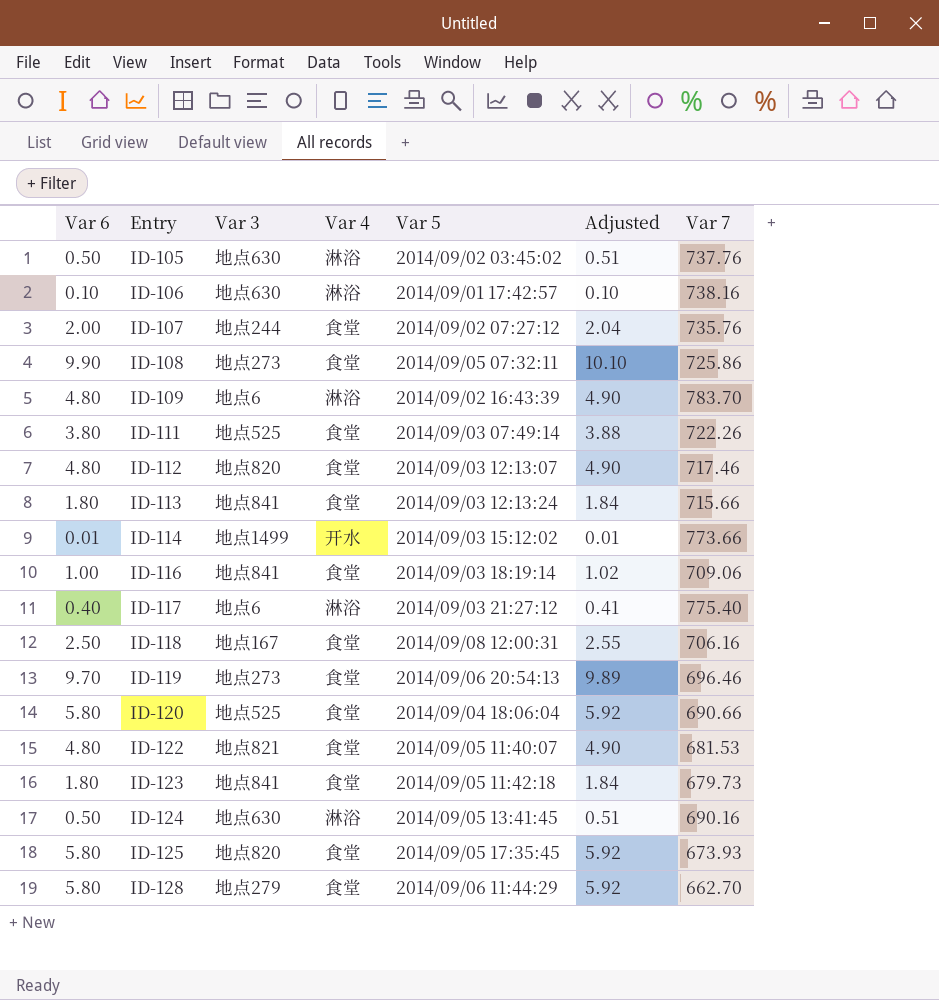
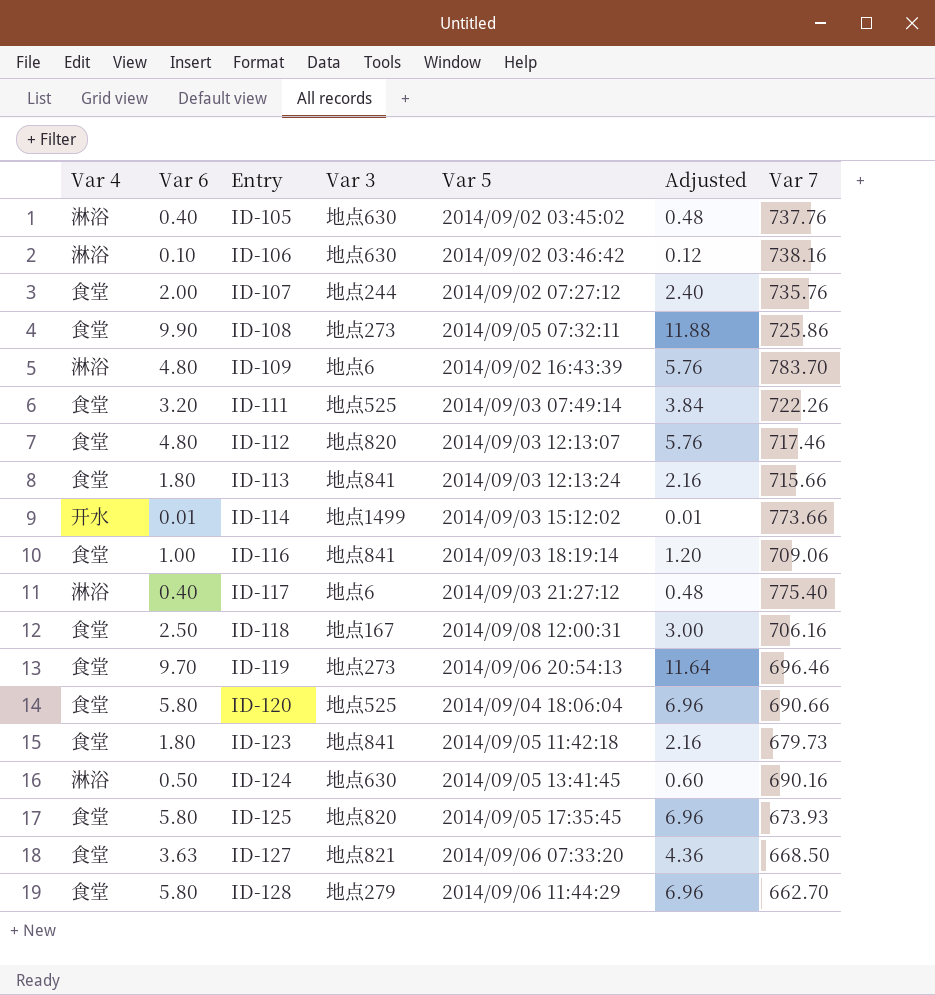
column Var 4 | position: 4 -> 1
column Adjusted | formula: [Var 6] * 1.02 -> [Var 6] * 1.2
row ID-122: 4.80 | 地点821 | 食堂 | 2014/09/05 11:40:07 | 4.90 | 681.53 -> none
ID-105 | Var 6: 0.50 -> 0.40
ID-106 | Var 5: 2014/09/01 17:42:57 -> 2014/09/02 03:46:42
ID-111 | Var 6: 3.80 -> 3.20
row ID-127: none -> 食堂 | 3.63 | 地点821 | 2014/09/06 07:33:20 | 4.36 | 668.50

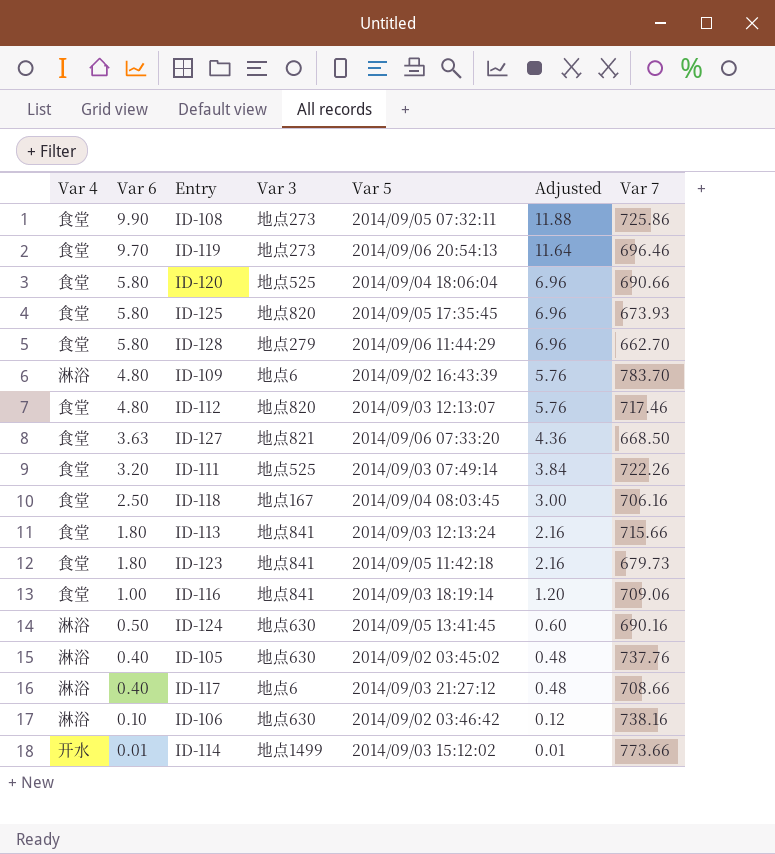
row order: Entry ascending -> Var 6 descending
row ID-107: 食堂 | 2.00 | 地点244 | 2014/09/02 07:27:12 | 2.40 | 735.76 -> none
ID-118 | Var 5: 2014/09/08 12:00:31 -> 2014/09/04 08:03:45
ID-117 | Var 7: 775.40 -> 708.66

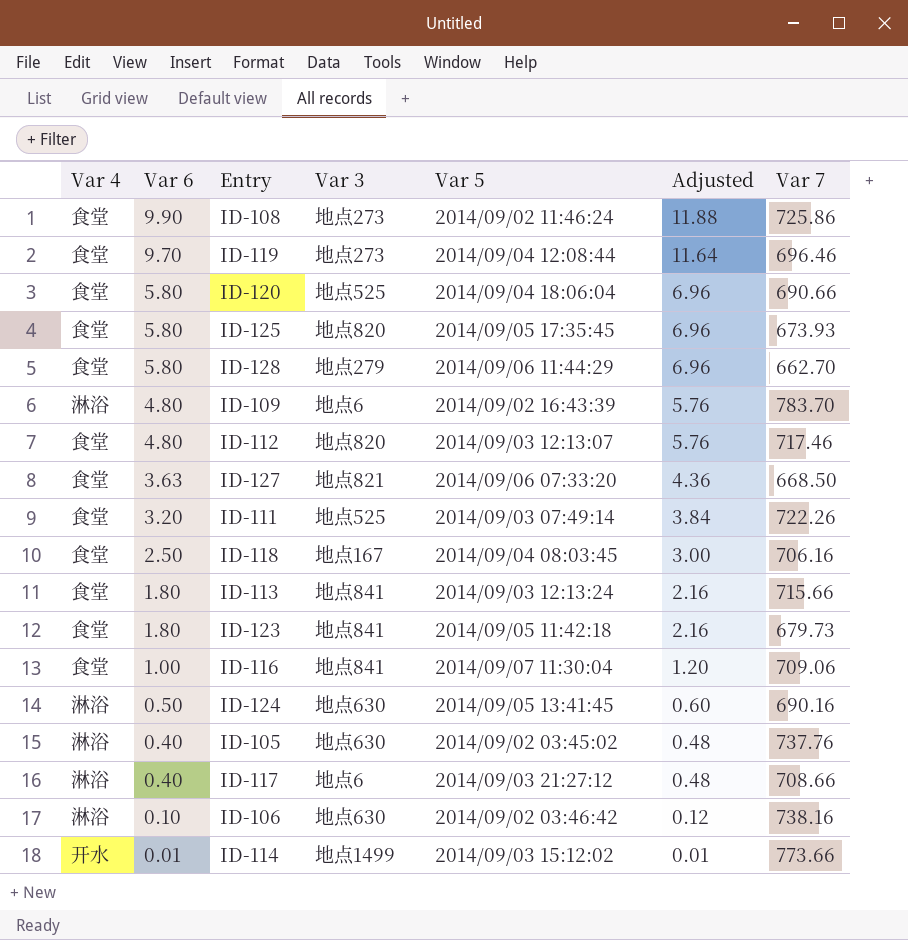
ID-108 | Var 5: 2014/09/05 07:32:11 -> 2014/09/02 11:46:24
ID-119 | Var 5: 2014/09/06 20:54:13 -> 2014/09/04 12:08:44
ID-116 | Var 5: 2014/09/03 18:19:14 -> 2014/09/07 11:30:04

